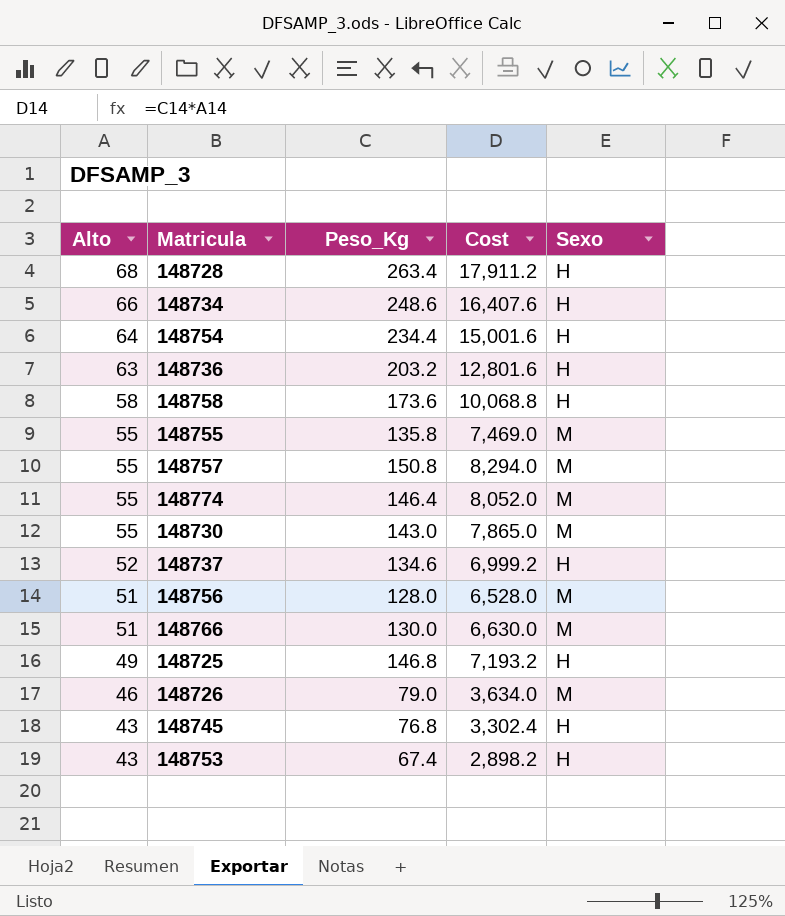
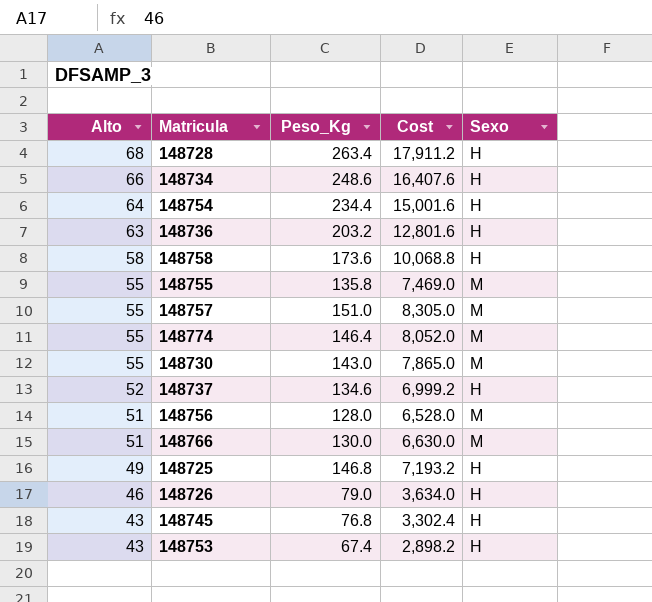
148757 | Peso_Kg: 150.8 -> 151.0
148757 | Cost: 8,294.0 -> 8,305.0
148726 | Sexo: M -> H

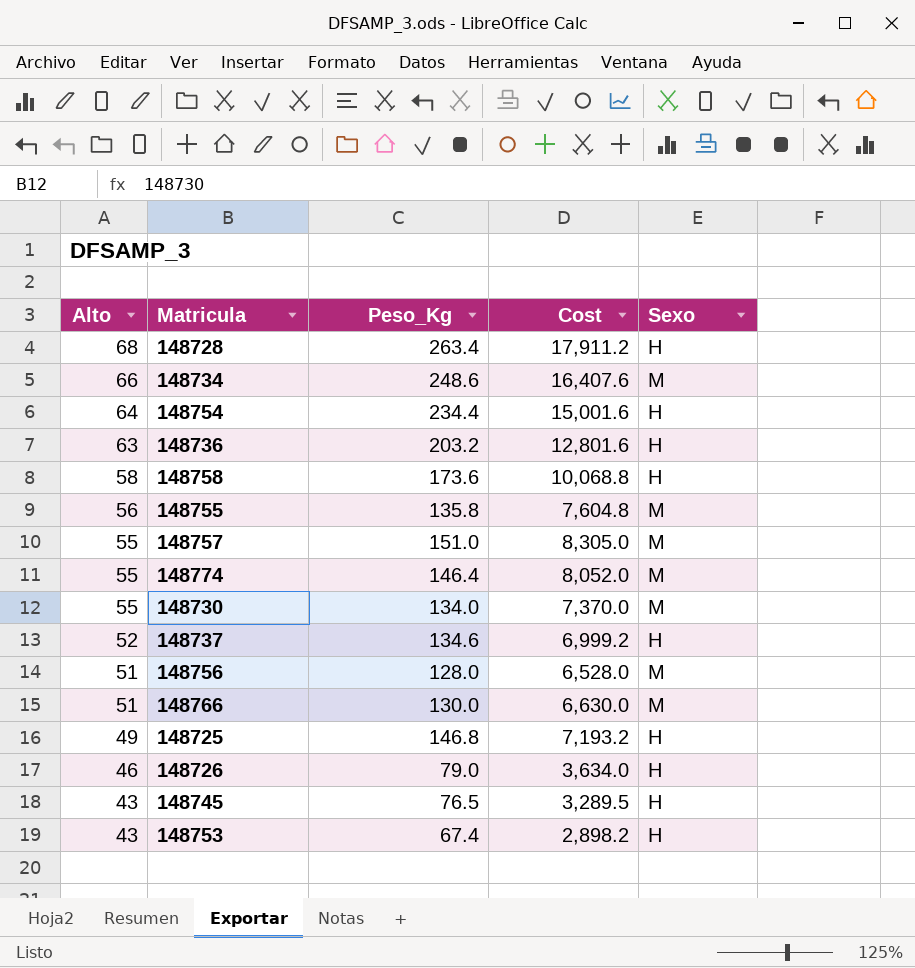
148734 | Sexo: H -> M
148755 | Alto: 55 -> 56
148755 | Cost: 7,469.0 -> 7,604.8
148730 | Peso_Kg: 143.0 -> 134.0
148730 | Cost: 7,865.0 -> 7,370.0
148745 | Peso_Kg: 76.8 -> 76.5
148745 | Cost: 3,302.4 -> 3,289.5

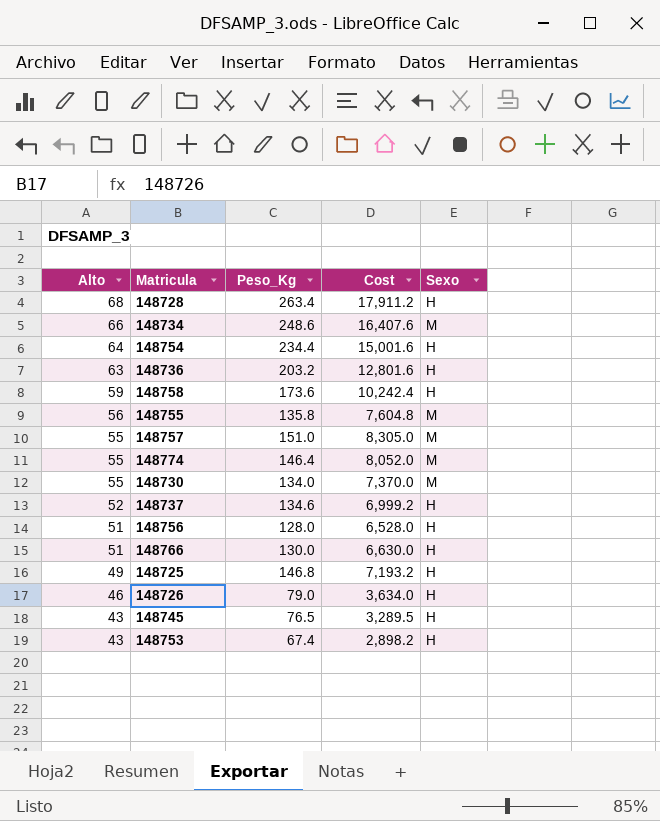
148758 | Alto: 58 -> 59
148758 | Cost: 10,068.8 -> 10,242.4
148756 | Sexo: M -> H
148766 | Sexo: M -> H

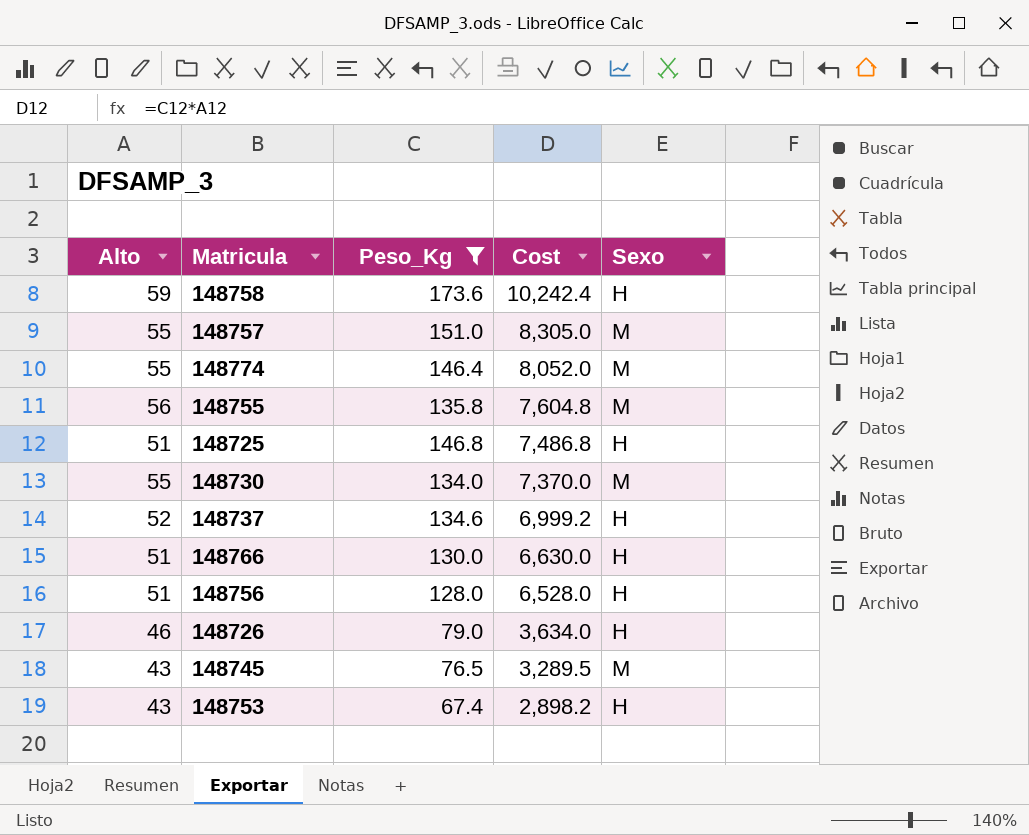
filter: none -> Peso_Kg <= 173.6
row order: Alto descending -> Cost descending
148725 | Alto: 49 -> 51
148725 | Cost: 7,193.2 -> 7,486.8
148745 | Sexo: H -> M

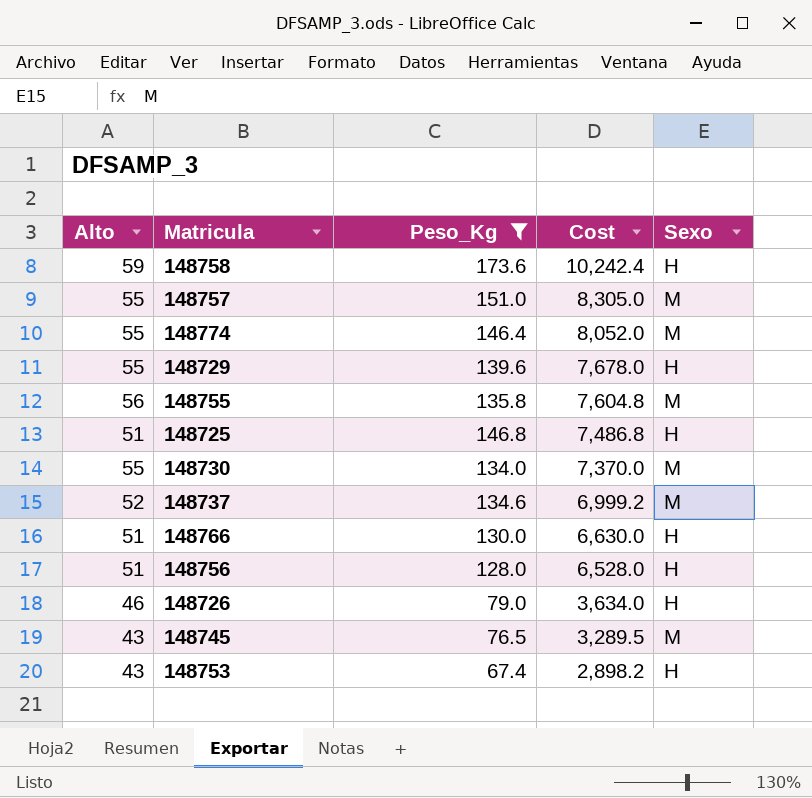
row 148729: none -> 55 | 139.6 | 7,678.0 | H
148737 | Sexo: H -> M

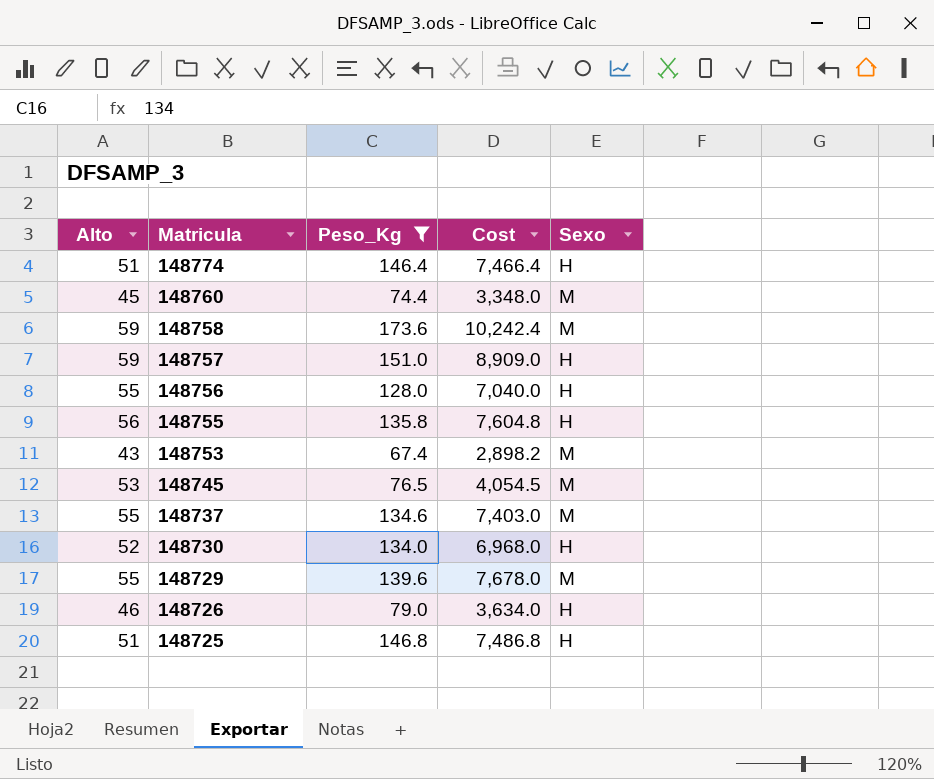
row order: Cost descending -> Matricula descending
row 148766: 51 | 130.0 | 6,630.0 | H -> none
148774 | Alto: 55 -> 51
148774 | Cost: 8,052.0 -> 7,466.4
148774 | Sexo: M -> H
row 148760: none -> 45 | 74.4 | 3,348.0 | M
148758 | Sexo: H -> M
148757 | Alto: 55 -> 59
148757 | Cost: 8,305.0 -> 8,909.0
148757 | Sexo: M -> H
148756 | Alto: 51 -> 55
148756 | Cost: 6,528.0 -> 7,040.0
148755 | Sexo: M -> H
148753 | Sexo: H -> M
148745 | Alto: 43 -> 53
148745 | Cost: 3,289.5 -> 4,054.5
148737 | Alto: 52 -> 55
148737 | Cost: 6,999.2 -> 7,403.0
148730 | Alto: 55 -> 52
148730 | Cost: 7,370.0 -> 6,968.0
148730 | Sexo: M -> H
148729 | Sexo: H -> M

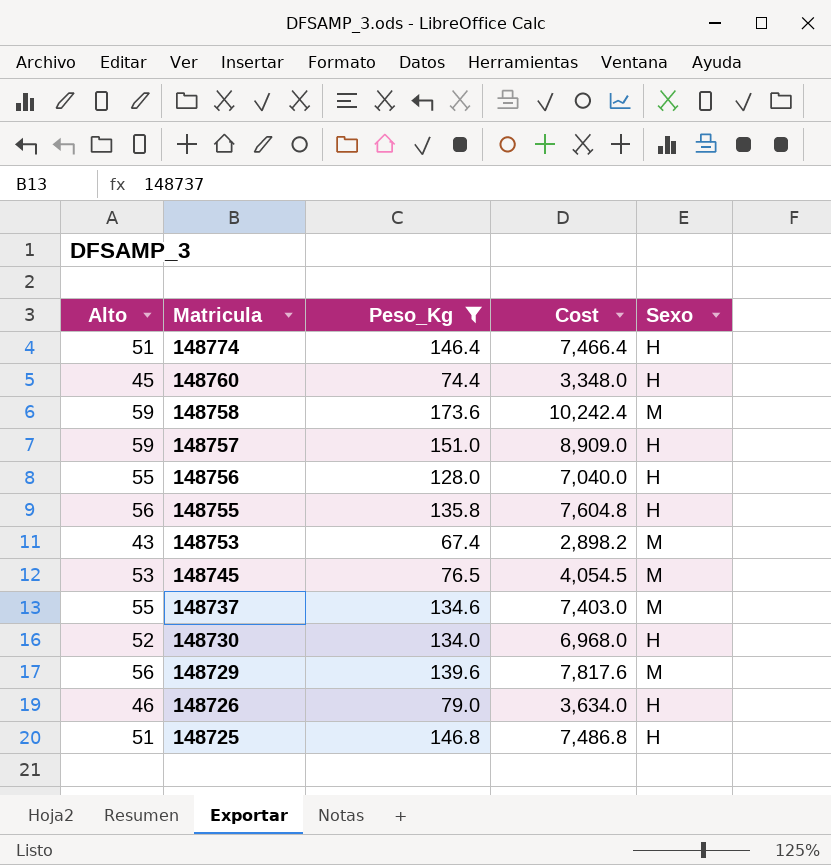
148760 | Sexo: M -> H
148729 | Alto: 55 -> 56
148729 | Cost: 7,678.0 -> 7,817.6

